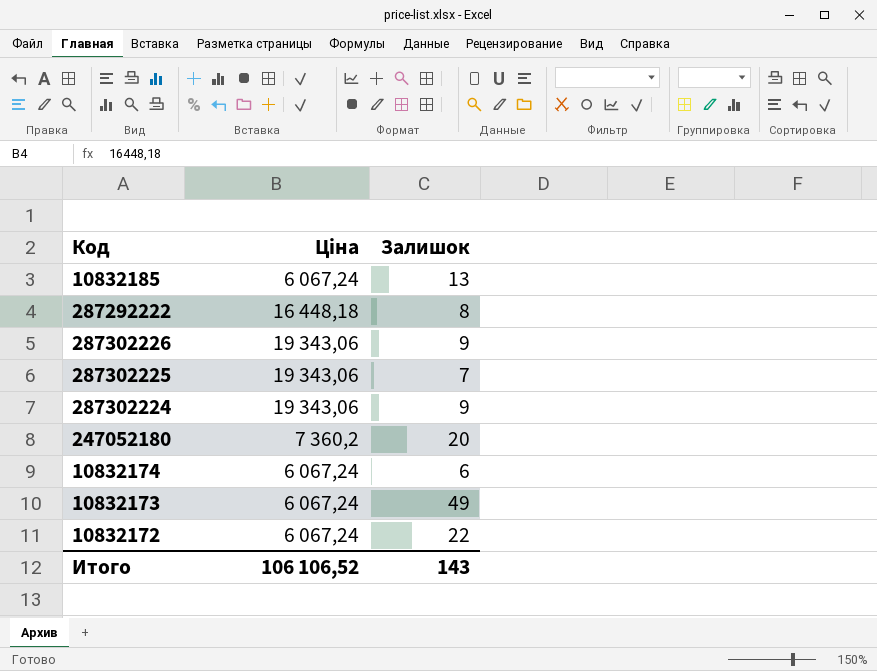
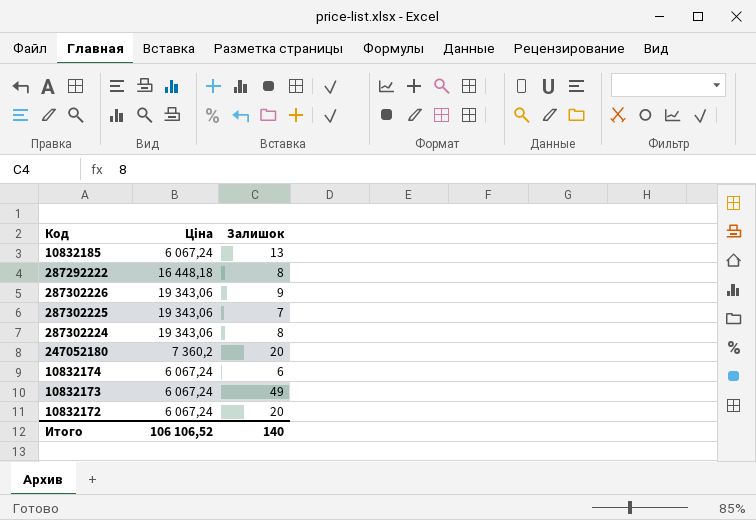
287302224 | Залишок: 9 -> 8
10832172 | Залишок: 22 -> 20
Итого | Залишок: 143 -> 140

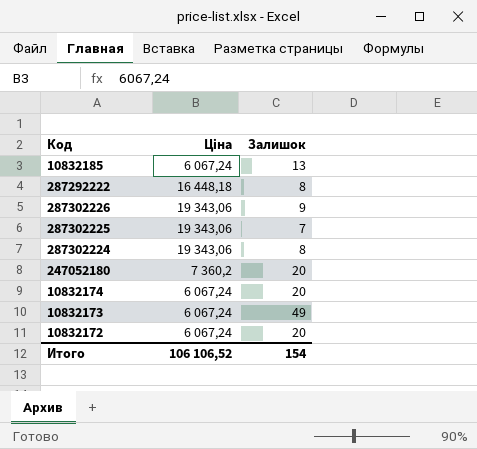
10832174 | Залишок: 6 -> 20
Итого | Залишок: 140 -> 154

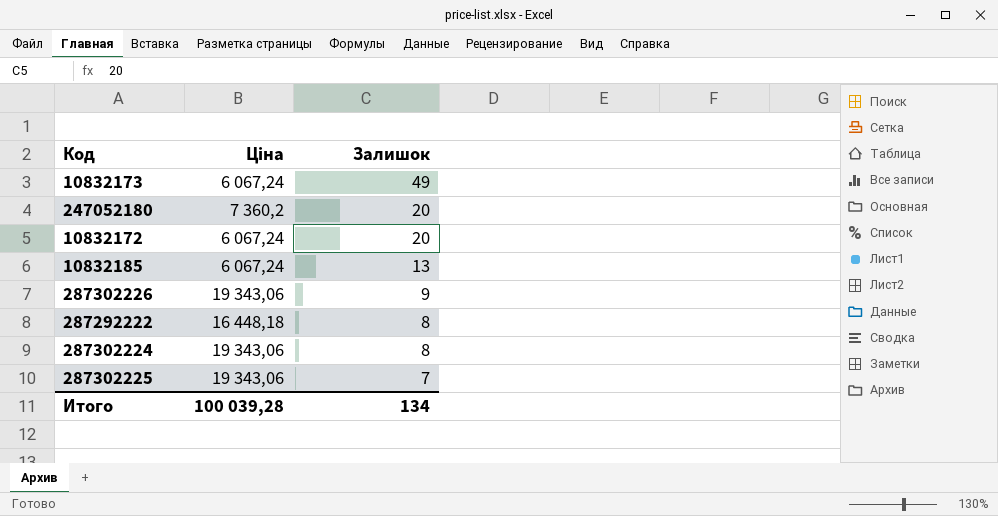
row order: none -> Залишок descending
row 10832174: 6 067,24 | 20 -> none
Итого | Ціна: 106 106,52 -> 100 039,28
Итого | Залишок: 154 -> 134

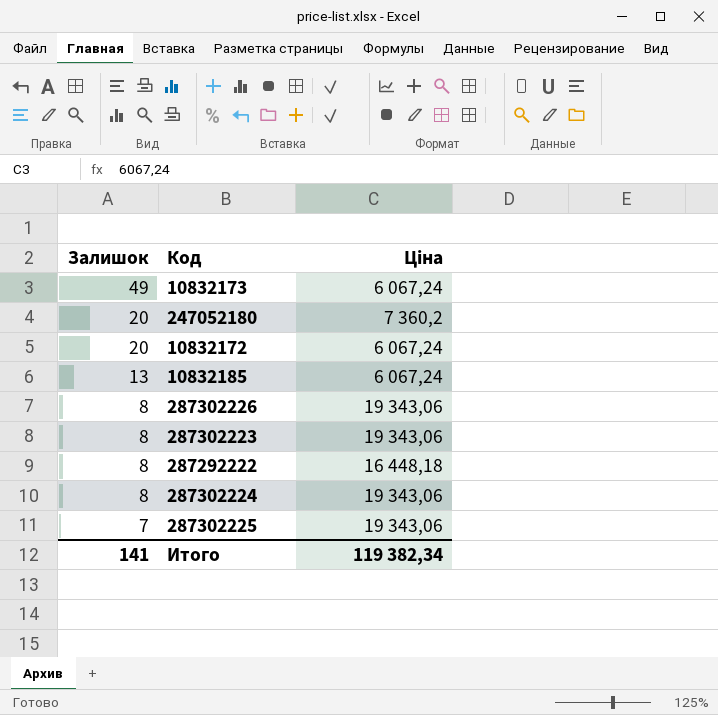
column Залишок | position: 3 -> 1
287302226 | Залишок: 9 -> 8
row 287302223: none -> 8 | 19 343,06
Итого | Залишок: 134 -> 141
Итого | Ціна: 100 039,28 -> 119 382,34

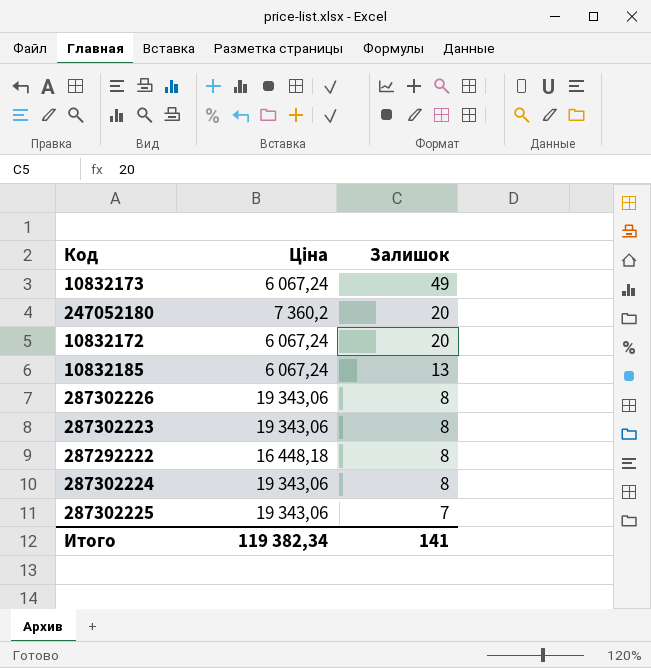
column Залишок | position: 1 -> 3

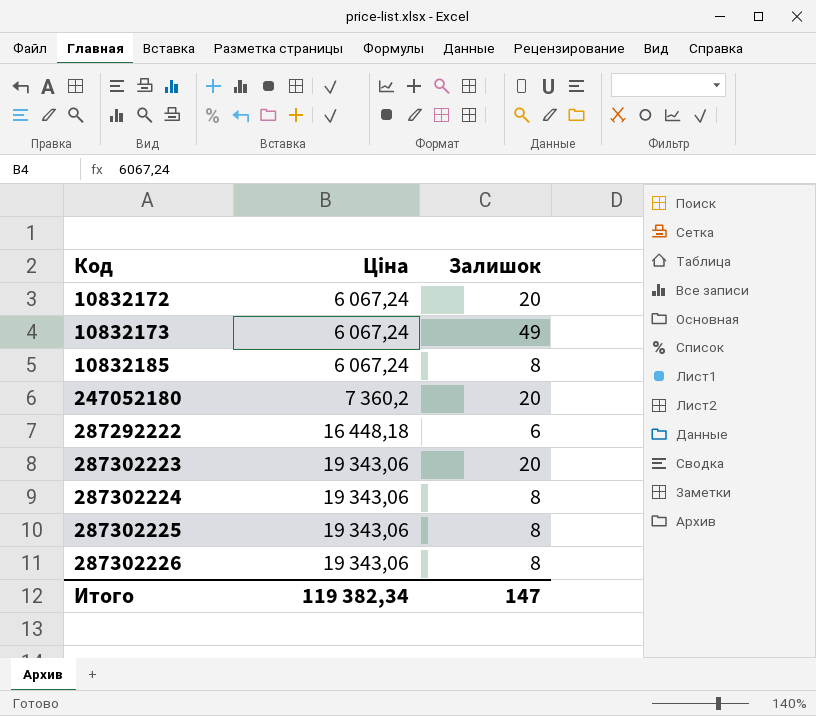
row order: Залишок descending -> Код ascending
10832185 | Залишок: 13 -> 8
287292222 | Залишок: 8 -> 6
287302223 | Залишок: 8 -> 20
287302225 | Залишок: 7 -> 8
Итого | Залишок: 141 -> 147

